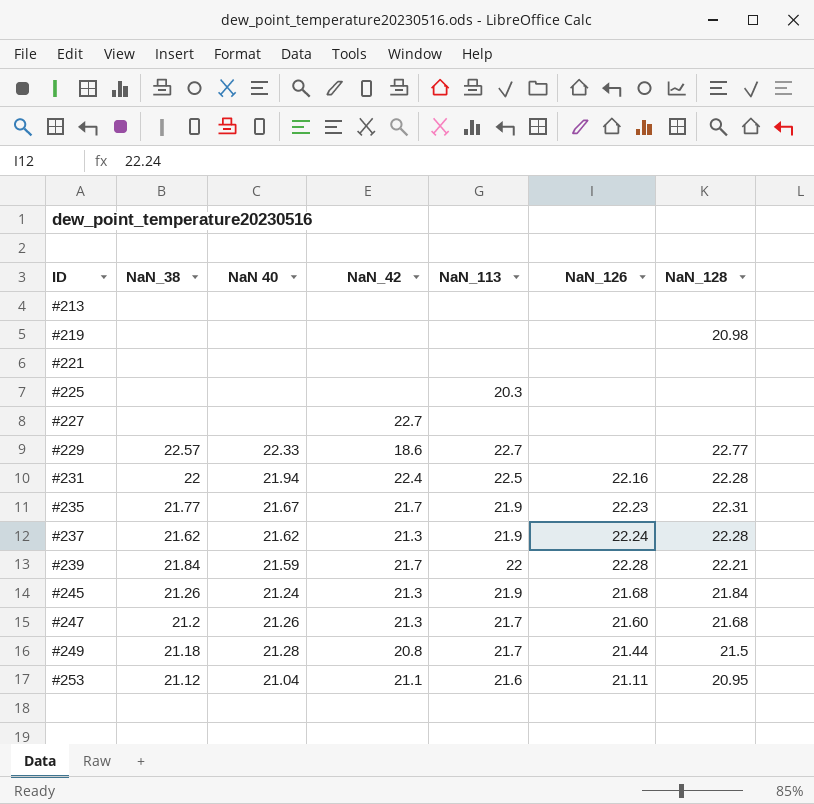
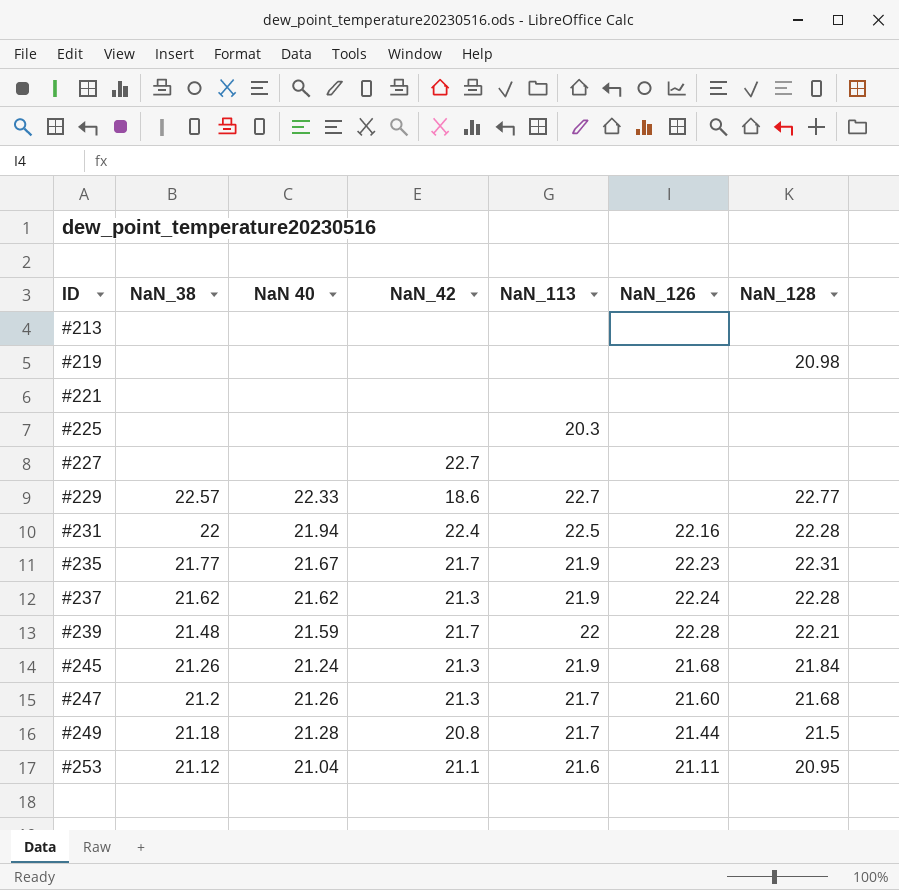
#239 | NaN_38: 21.84 -> 21.48

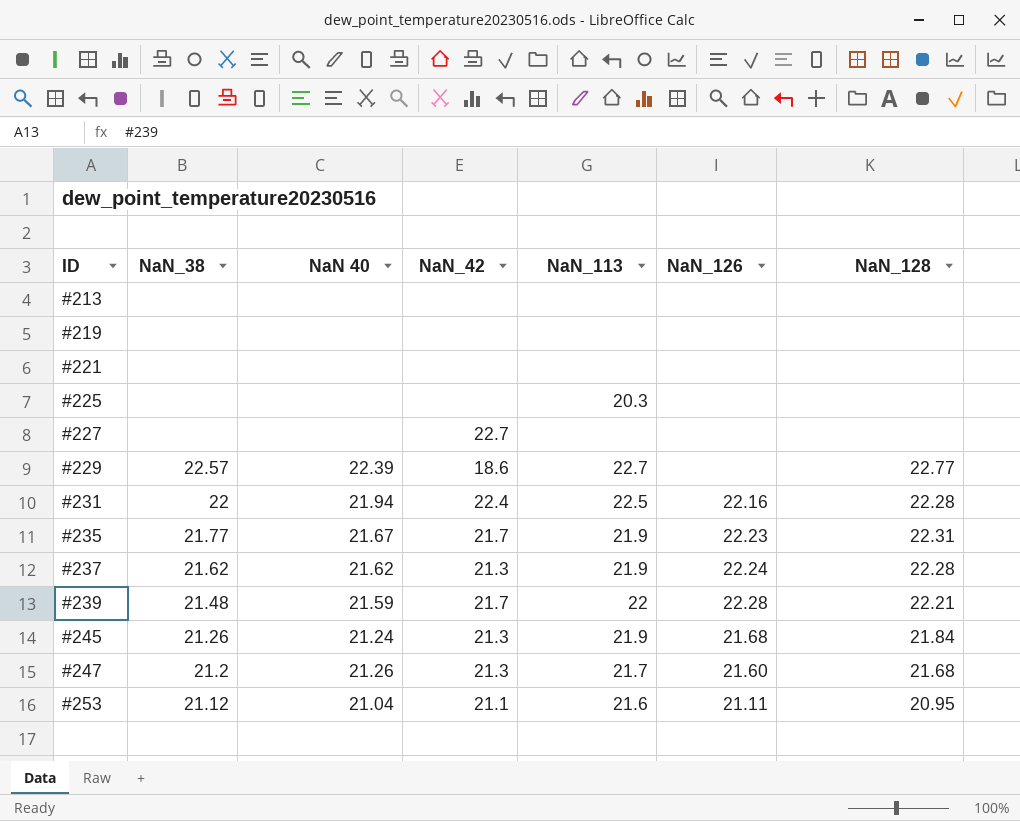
row #249: 21.18 | 21.28 | 20.8 | 21.7 | 21.44 | 21.5 -> none
#219 | NaN_128: 20.98 -> none
#229 | NaN 40: 22.33 -> 22.39

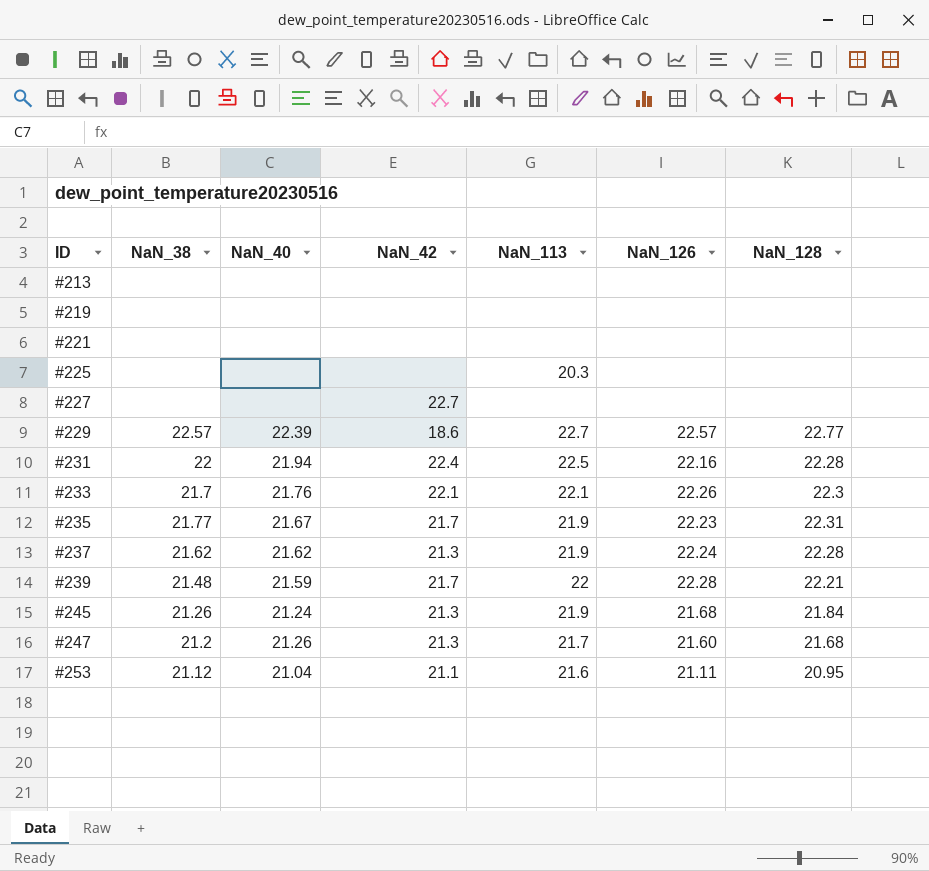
column name: NaN 40 -> NaN_40
#229 | NaN_126: none -> 22.57
row #233: none -> 21.7 | 21.76 | 22.1 | 22.1 | 22.26 | 22.3

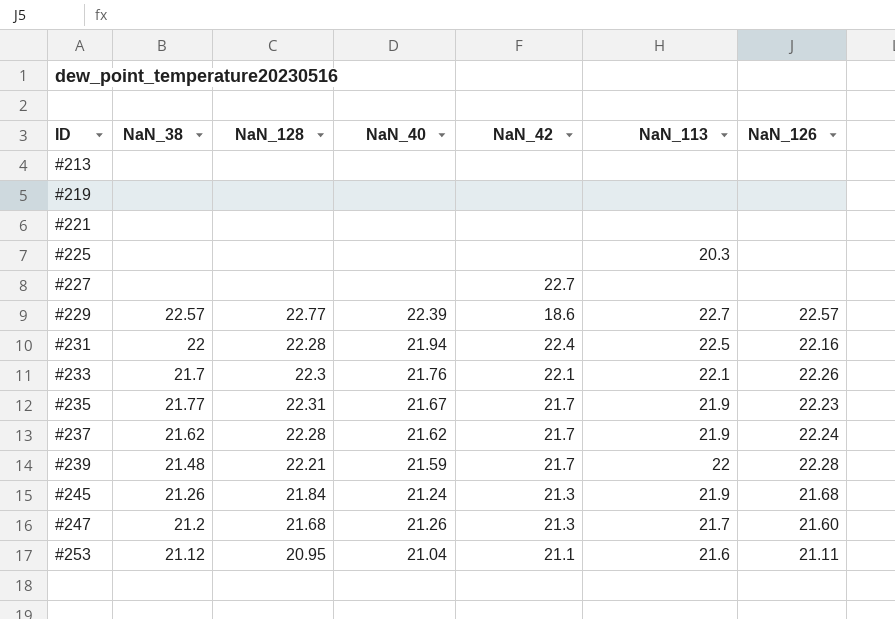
column NaN_128 | position: 7 -> 3
#237 | NaN_42: 21.3 -> 21.7

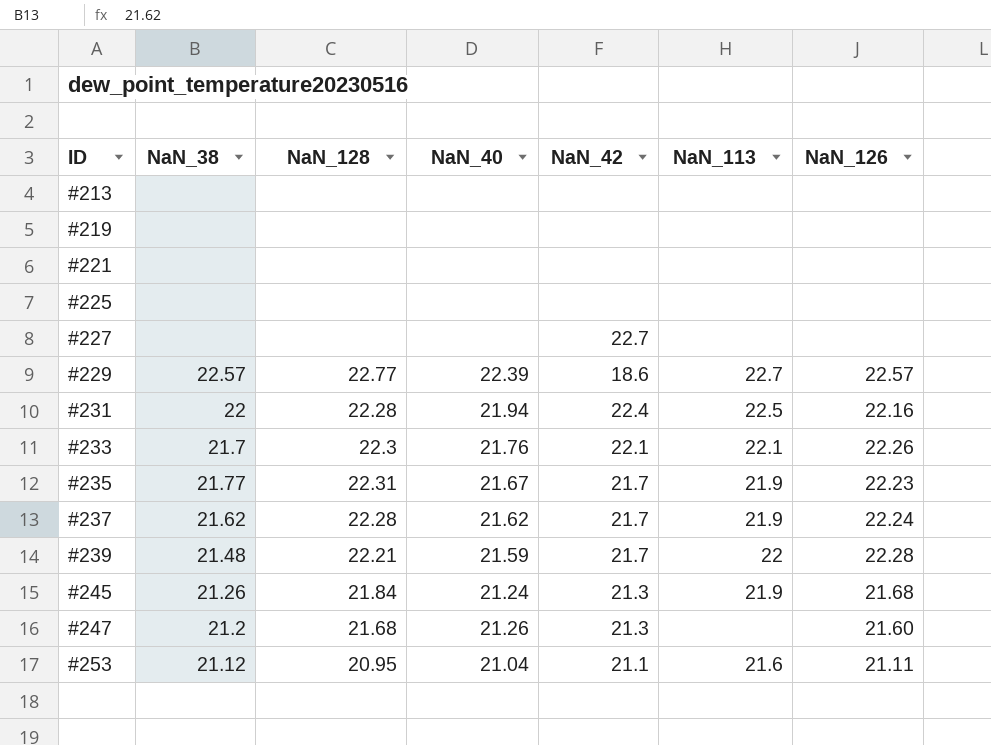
#225 | NaN_113: 20.3 -> none
#247 | NaN_113: 21.7 -> none

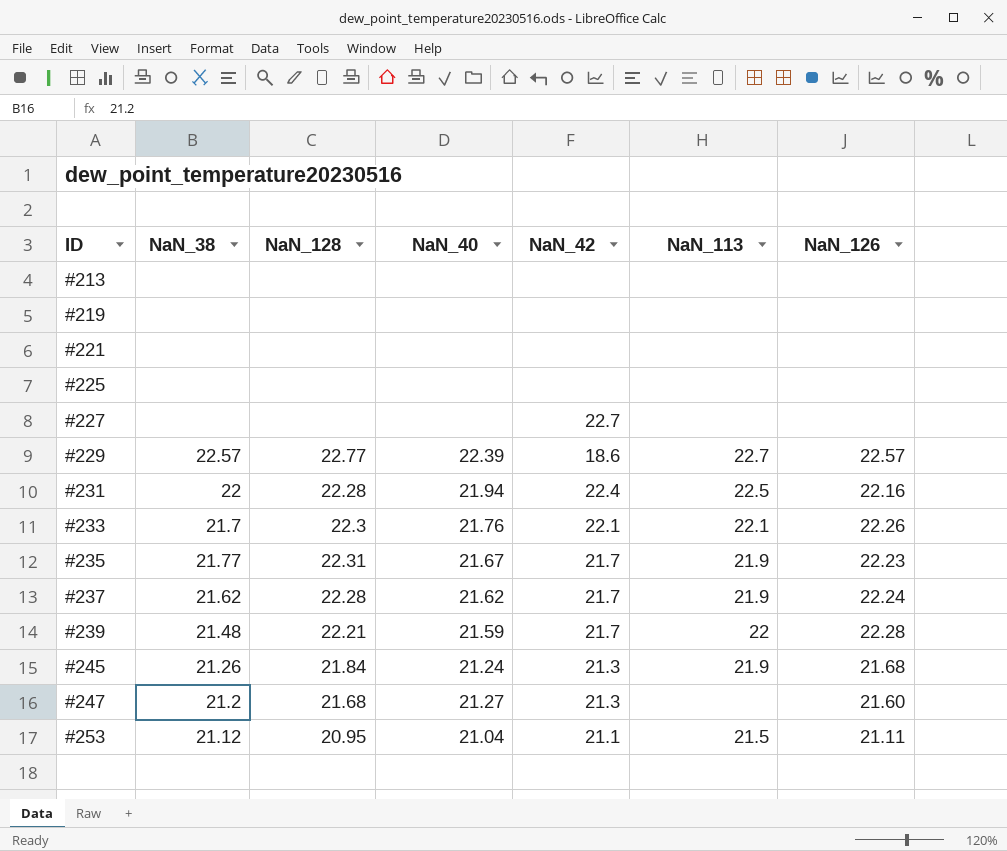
#247 | NaN_40: 21.26 -> 21.27
#253 | NaN_113: 21.6 -> 21.5

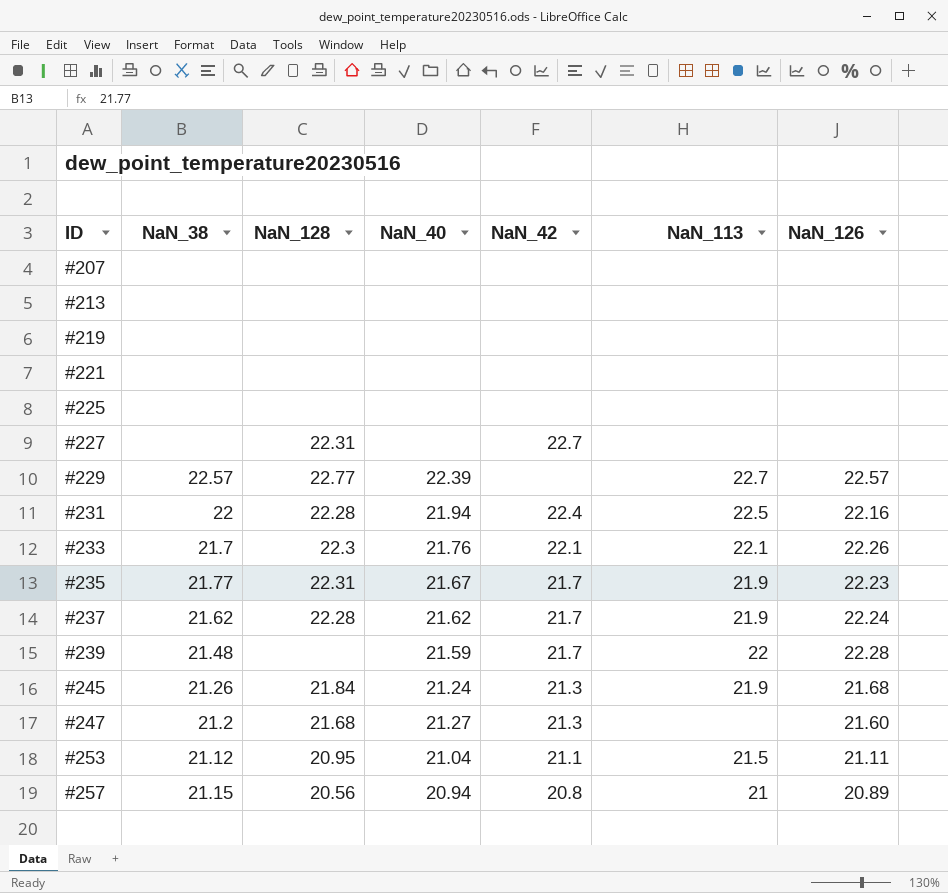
row #207: none -> none | none | none | none | none | none
#227 | NaN_128: none -> 22.31
#229 | NaN_42: 18.6 -> none
#239 | NaN_128: 22.21 -> none
row #257: none -> 21.15 | 20.56 | 20.94 | 20.8 | 21 | 20.89

